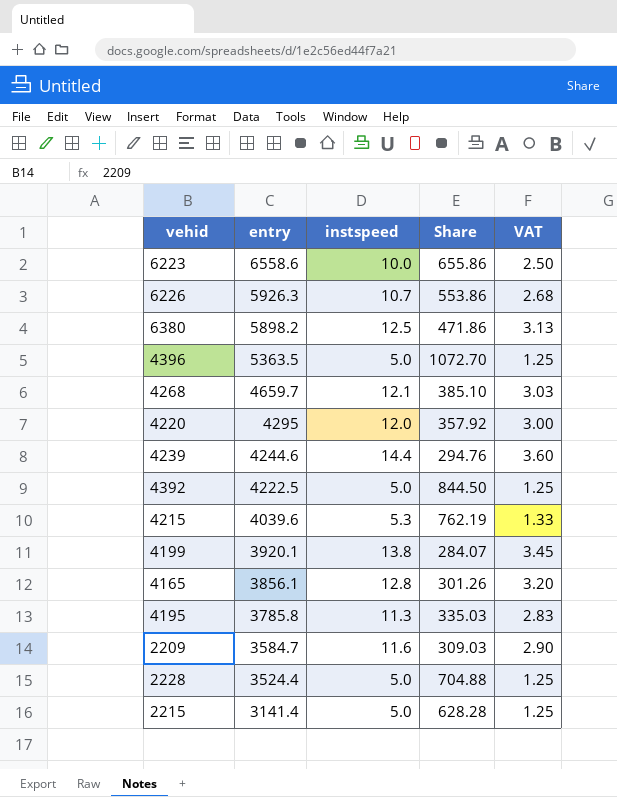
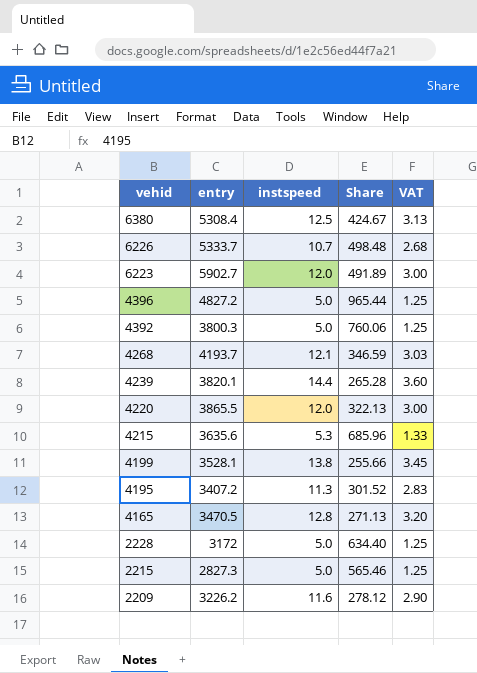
row order: entry descending -> vehid descending
6380 | entry: 5898.2 -> 5308.4
6380 | Share: 471.86 -> 424.67
6226 | entry: 5926.3 -> 5333.7
6226 | Share: 553.86 -> 498.48
6223 | entry: 6558.6 -> 5902.7
6223 | instspeed: 10.0 -> 12.0
6223 | Share: 655.86 -> 491.89
6223 | VAT: 2.50 -> 3.00
4396 | entry: 5363.5 -> 4827.2
4396 | Share: 1072.70 -> 965.44
4392 | entry: 4222.5 -> 3800.3
4392 | Share: 844.50 -> 760.06
4268 | entry: 4659.7 -> 4193.7
4268 | Share: 385.10 -> 346.59
4239 | entry: 4244.6 -> 3820.1
4239 | Share: 294.76 -> 265.28
4220 | entry: 4295 -> 3865.5
4220 | Share: 357.92 -> 322.13
4215 | entry: 4039.6 -> 3635.6
4215 | Share: 762.19 -> 685.96
4199 | entry: 3920.1 -> 3528.1
4199 | Share: 284.07 -> 255.66
4195 | entry: 3785.8 -> 3407.2
4195 | Share: 335.03 -> 301.52
4165 | entry: 3856.1 -> 3470.5
4165 | Share: 301.26 -> 271.13
2228 | entry: 3524.4 -> 3172
2228 | Share: 704.88 -> 634.40
2215 | entry: 3141.4 -> 2827.3
2215 | Share: 628.28 -> 565.46
2209 | entry: 3584.7 -> 3226.2
2209 | Share: 309.03 -> 278.12

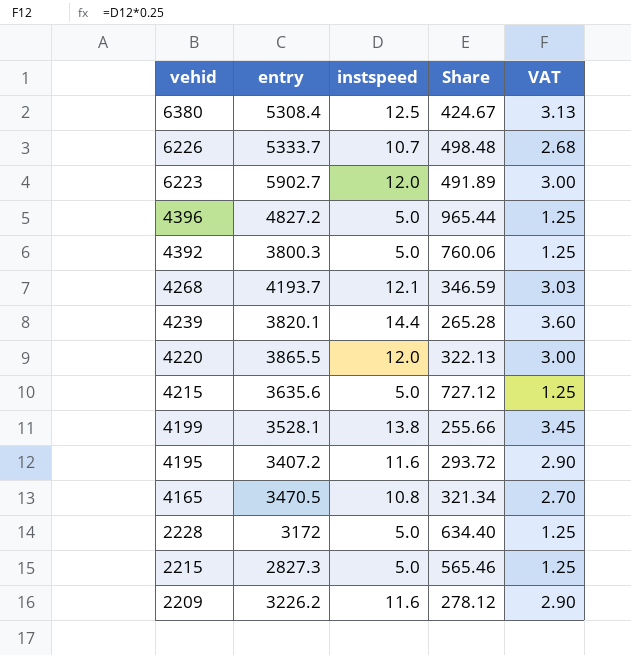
4215 | instspeed: 5.3 -> 5.0
4215 | Share: 685.96 -> 727.12
4215 | VAT: 1.33 -> 1.25
4195 | instspeed: 11.3 -> 11.6
4195 | Share: 301.52 -> 293.72
4195 | VAT: 2.83 -> 2.90
4165 | instspeed: 12.8 -> 10.8
4165 | Share: 271.13 -> 321.34
4165 | VAT: 3.20 -> 2.70

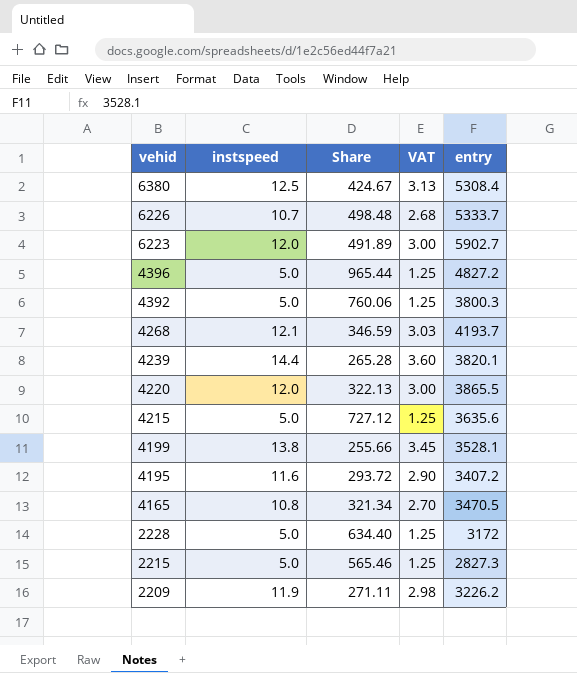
column entry | position: 2 -> 5
2209 | instspeed: 11.6 -> 11.9
2209 | Share: 278.12 -> 271.11
2209 | VAT: 2.90 -> 2.98

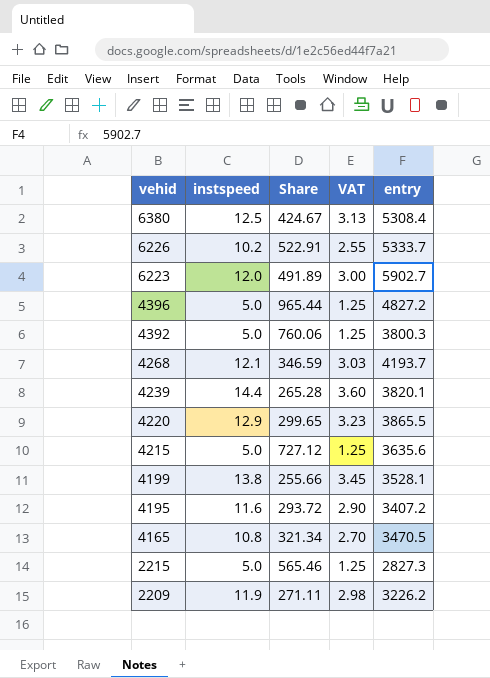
row 2228: 5.0 | 634.40 | 1.25 | 3172 -> none
6226 | instspeed: 10.7 -> 10.2
6226 | Share: 498.48 -> 522.91
6226 | VAT: 2.68 -> 2.55
4220 | instspeed: 12.0 -> 12.9
4220 | Share: 322.13 -> 299.65
4220 | VAT: 3.00 -> 3.23

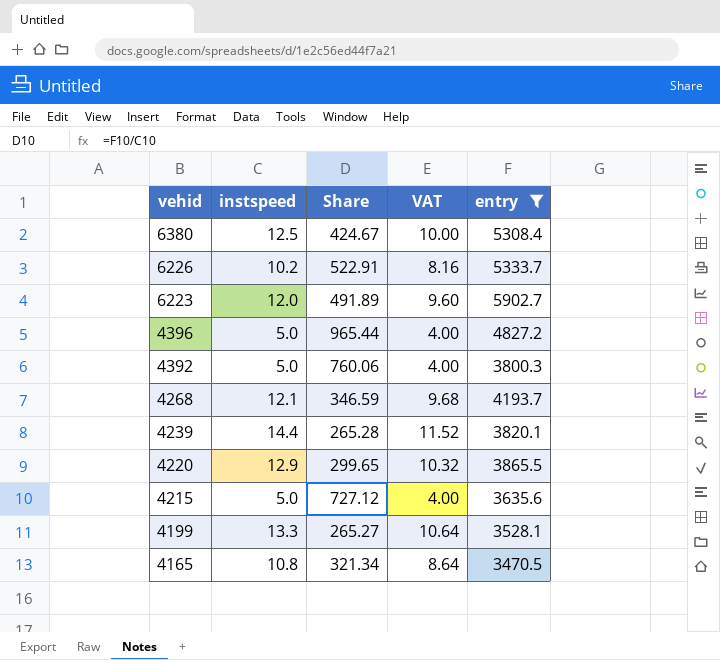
filter: none -> entry >= 3470.5
column VAT | formula: [instspeed] * 0.25 -> [instspeed] * 0.8
4199 | instspeed: 13.8 -> 13.3
4199 | Share: 255.66 -> 265.27

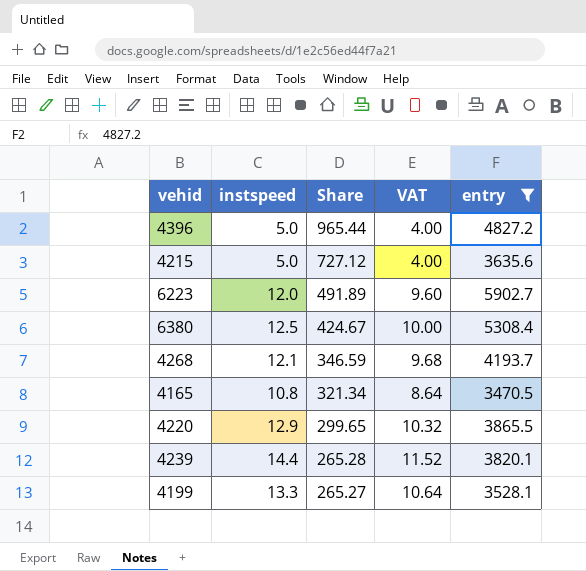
row order: vehid descending -> Share descending
row 6226: 10.2 | 522.91 | 8.16 | 5333.7 -> none
row 4392: 5.0 | 760.06 | 4.00 | 3800.3 -> none

